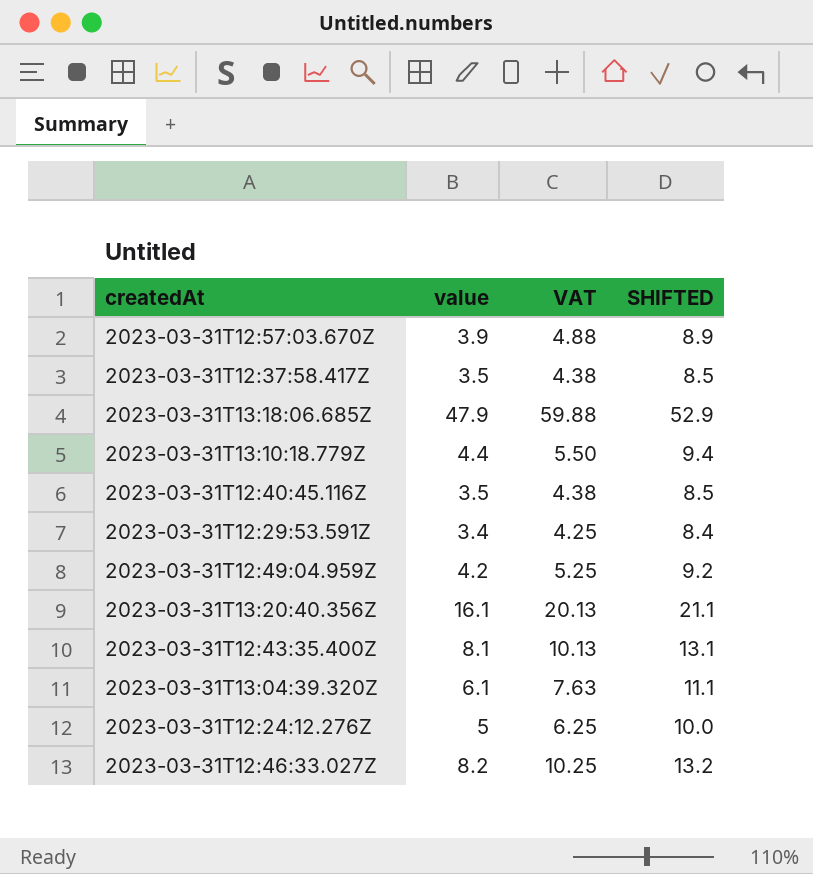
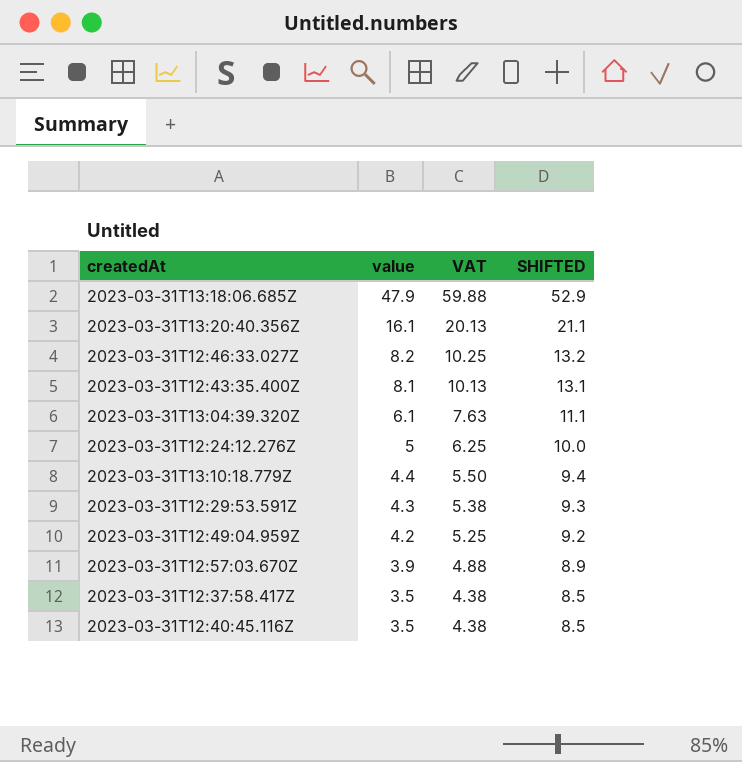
row order: none -> value descending
2023-03-31T12:29:53.591Z | value: 3.4 -> 4.3
2023-03-31T12:29:53.591Z | VAT: 4.25 -> 5.38
2023-03-31T12:29:53.591Z | SHIFTED: 8.4 -> 9.3

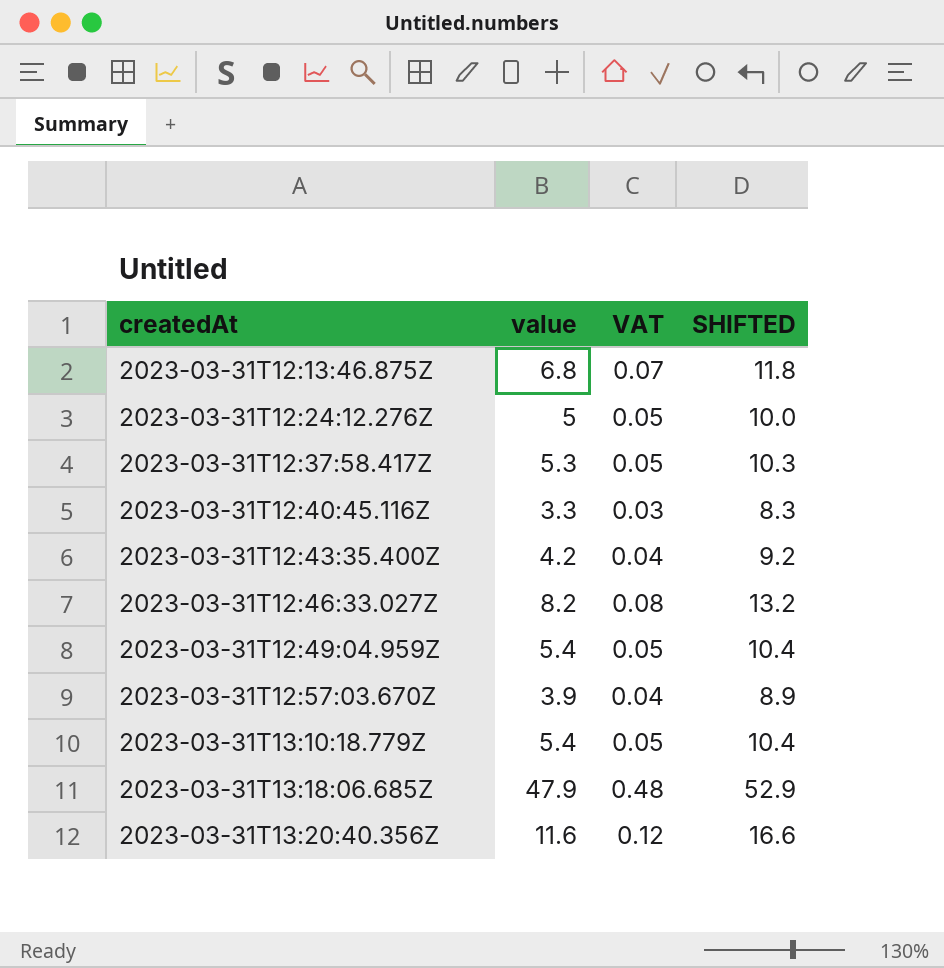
row order: value descending -> createdAt ascending
column VAT | formula: [value] * 1.25 -> [value] * 0.01
row 2023-03-31T13:04:39.320Z: 6.1 | 7.63 | 11.1 -> none
row 2023-03-31T12:29:53.591Z: 4.3 | 5.38 | 9.3 -> none
row 2023-03-31T12:13:46.875Z: none -> 6.8 | 0.07 | 11.8
2023-03-31T12:37:58.417Z | value: 3.5 -> 5.3
2023-03-31T12:37:58.417Z | SHIFTED: 8.5 -> 10.3
2023-03-31T12:40:45.116Z | value: 3.5 -> 3.3
2023-03-31T12:40:45.116Z | SHIFTED: 8.5 -> 8.3
2023-03-31T12:43:35.400Z | value: 8.1 -> 4.2
2023-03-31T12:43:35.400Z | SHIFTED: 13.1 -> 9.2
2023-03-31T12:49:04.959Z | value: 4.2 -> 5.4
2023-03-31T12:49:04.959Z | SHIFTED: 9.2 -> 10.4
2023-03-31T13:10:18.779Z | value: 4.4 -> 5.4
2023-03-31T13:10:18.779Z | SHIFTED: 9.4 -> 10.4
2023-03-31T13:20:40.356Z | value: 16.1 -> 11.6
2023-03-31T13:20:40.356Z | SHIFTED: 21.1 -> 16.6

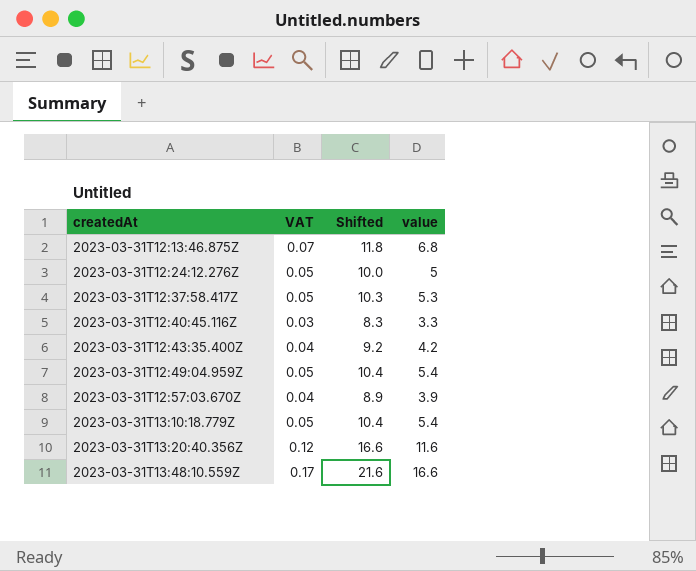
column name: SHIFTED -> Shifted
column value | position: 2 -> 4
row 2023-03-31T12:46:33.027Z: 8.2 | 0.08 | 13.2 -> none
row 2023-03-31T13:18:06.685Z: 47.9 | 0.48 | 52.9 -> none
row 2023-03-31T13:48:10.559Z: none -> 0.17 | 21.6 | 16.6

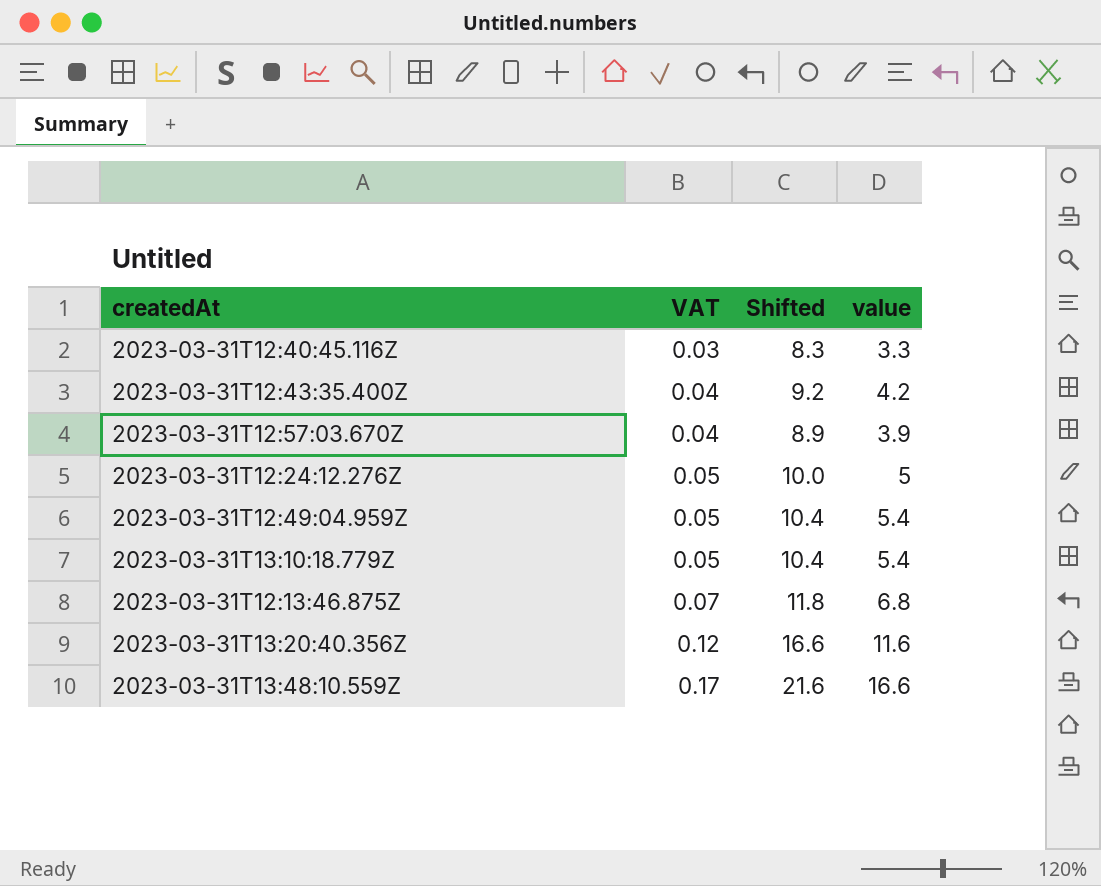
row order: createdAt ascending -> VAT ascending
row 2023-03-31T12:37:58.417Z: 0.05 | 10.3 | 5.3 -> none

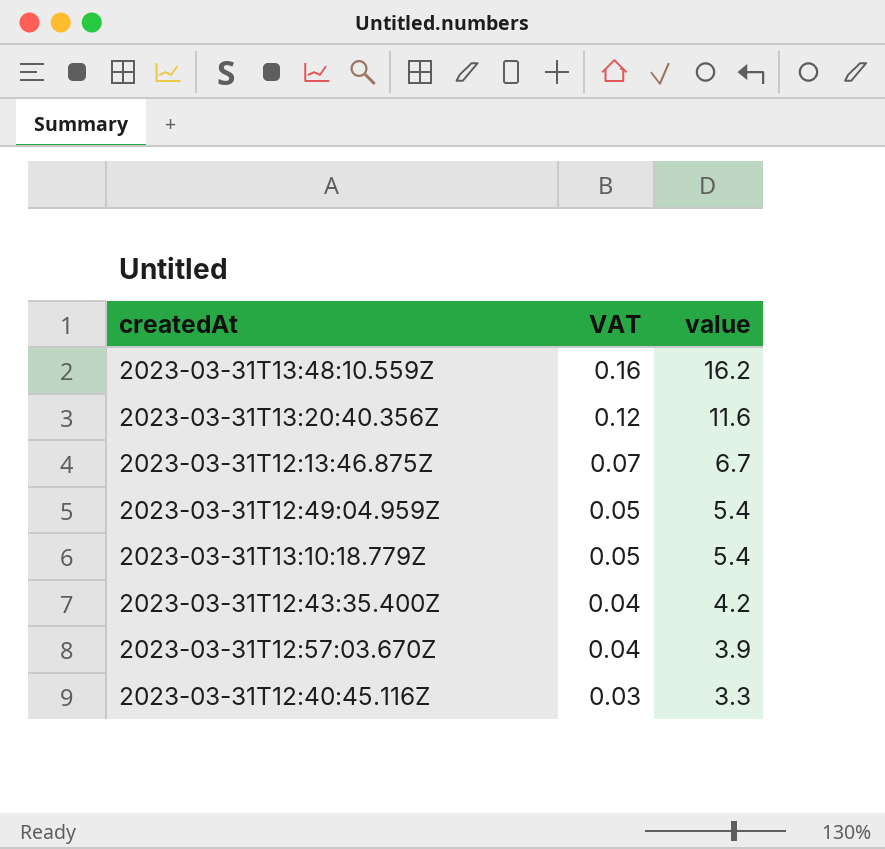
row order: VAT ascending -> VAT descending
column Shifted | formula: [value] + 5 -> none
row 2023-03-31T12:24:12.276Z: 0.05 | 10.0 | 5 -> none
2023-03-31T13:48:10.559Z | VAT: 0.17 -> 0.16
2023-03-31T13:48:10.559Z | value: 16.6 -> 16.2
2023-03-31T12:13:46.875Z | value: 6.8 -> 6.7

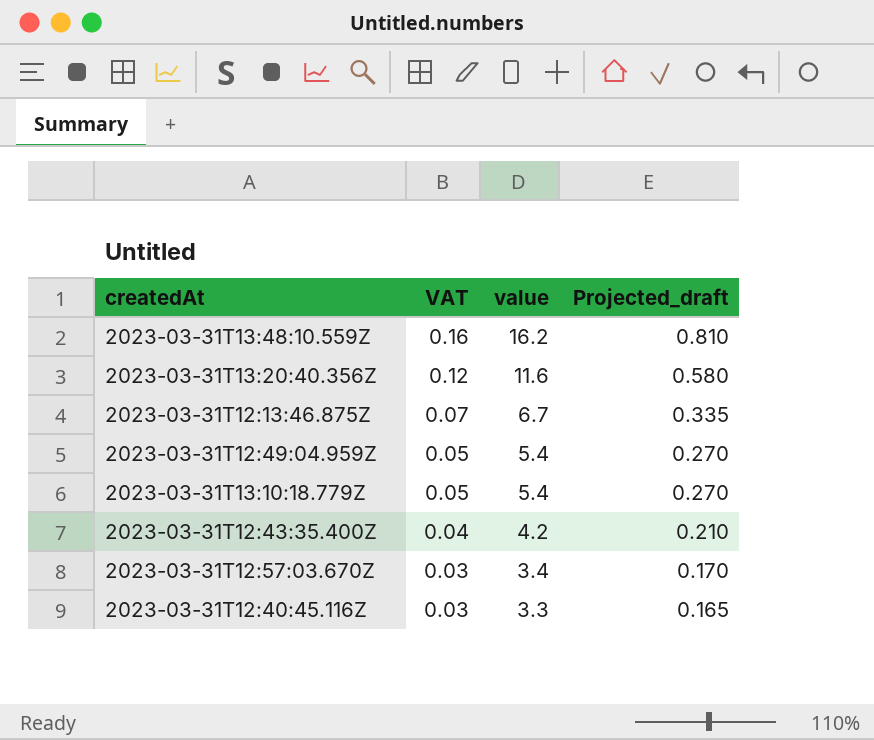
column Projected_draft | formula: none -> [value] * 0.05
2023-03-31T12:57:03.670Z | VAT: 0.04 -> 0.03
2023-03-31T12:57:03.670Z | value: 3.9 -> 3.4

